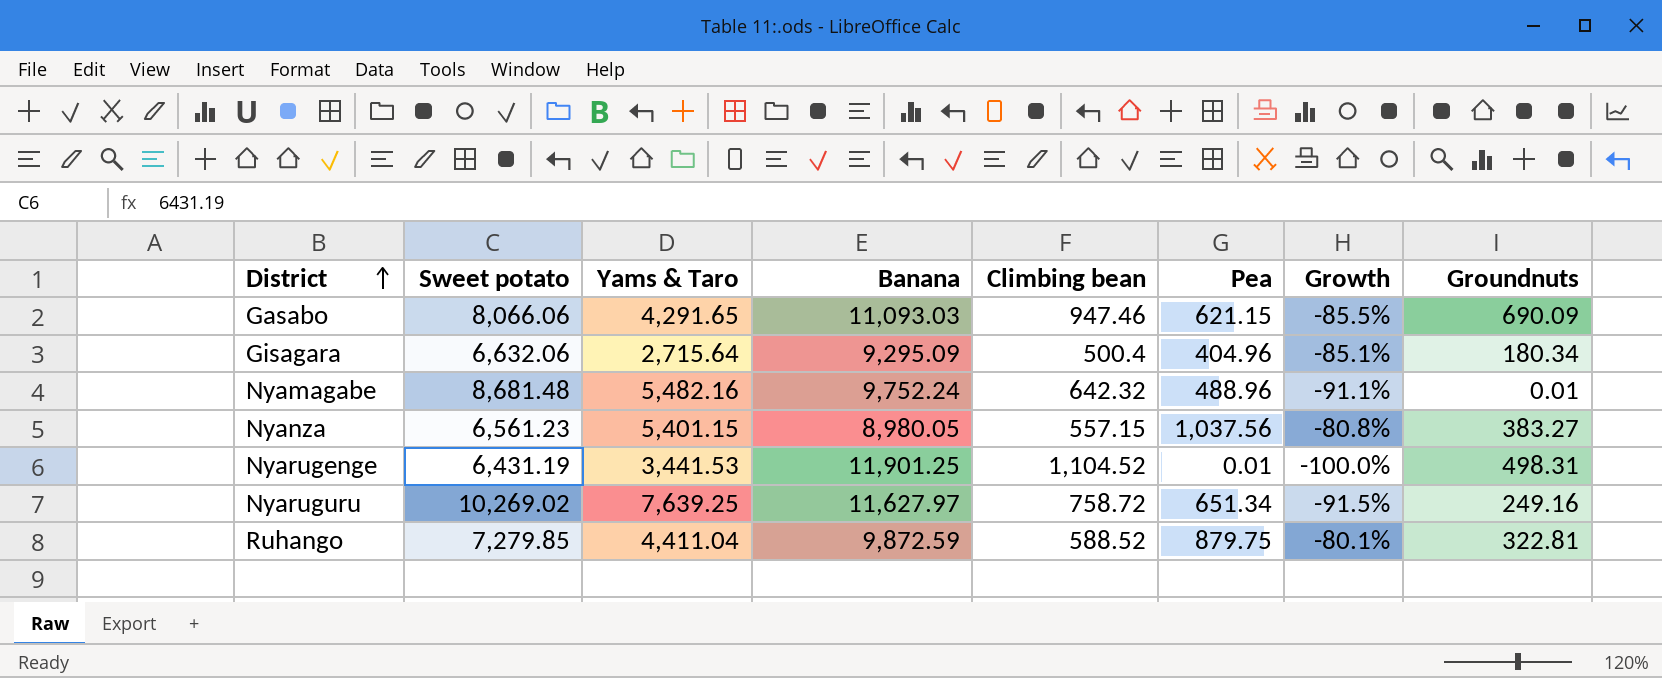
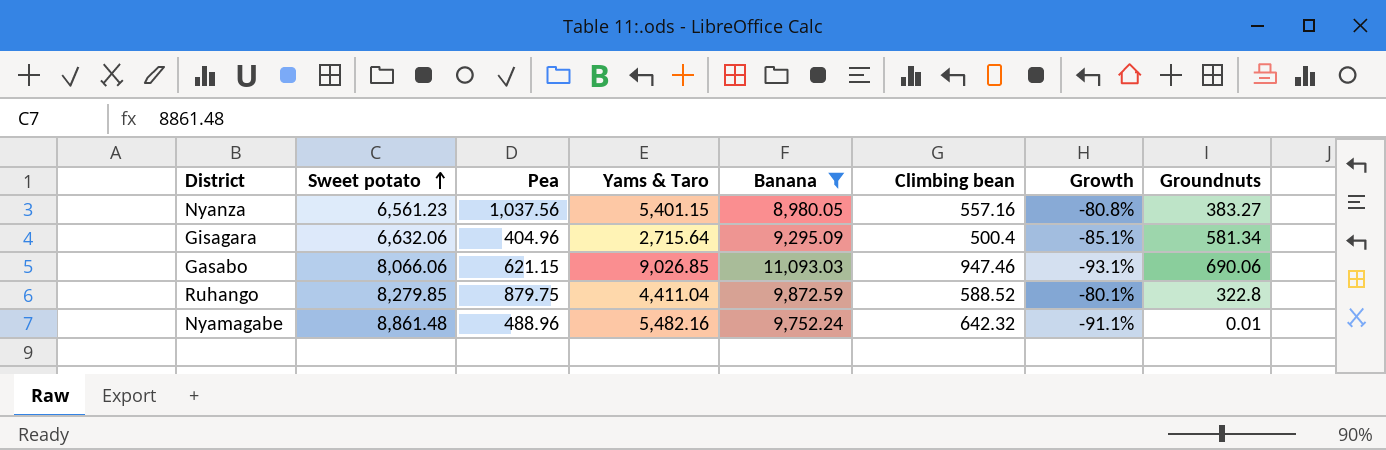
filter: none -> Banana <= 11,093.03
row order: District ascending -> Sweet potato ascending
column Pea | position: 6 -> 3
Nyanza | Climbing bean: 557.15 -> 557.16
Gisagara | Groundnuts: 180.34 -> 581.34
Gasabo | Yams & Taro: 4,291.65 -> 9,026.85
Gasabo | Growth: -85.5% -> -93.1%
Gasabo | Groundnuts: 690.09 -> 690.06
Ruhango | Sweet potato: 7,279.85 -> 8,279.85
Ruhango | Groundnuts: 322.81 -> 322.8
Nyamagabe | Sweet potato: 8,681.48 -> 8,861.48

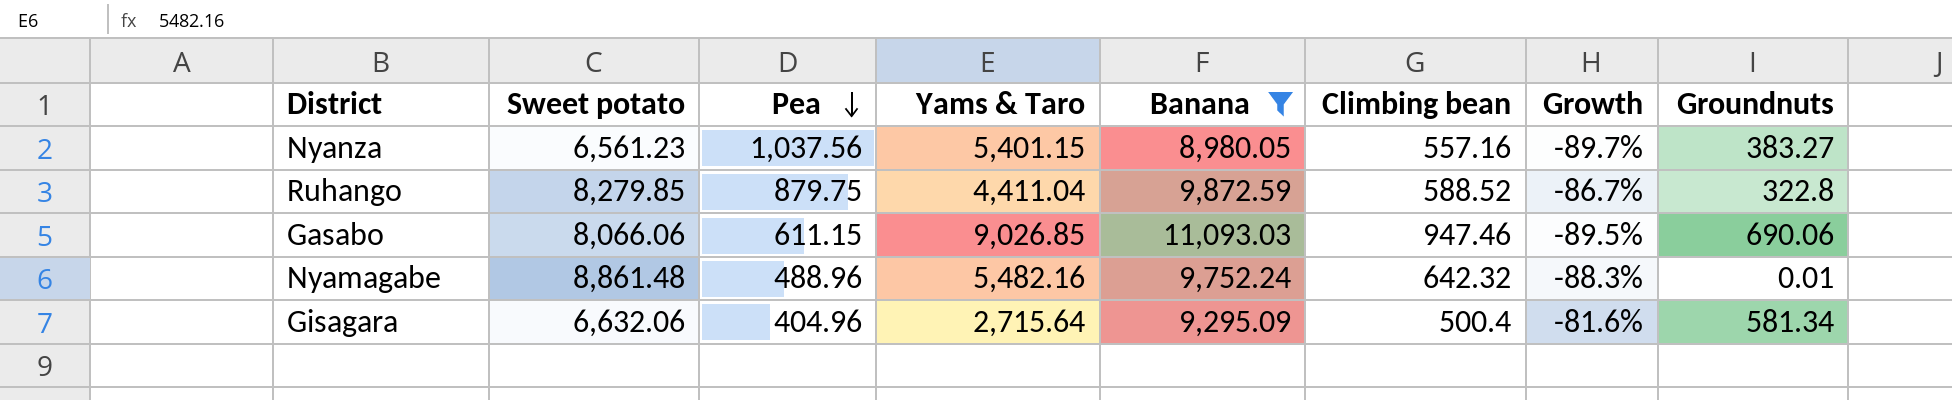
row order: Sweet potato ascending -> Pea descending
column Growth | formula: ([Pea] - [Yams & Taro]) / [Yams & Taro] -> ([Climbing bean] - [Yams & Taro]) / [Yams & Taro]
Gasabo | Pea: 621.15 -> 611.15

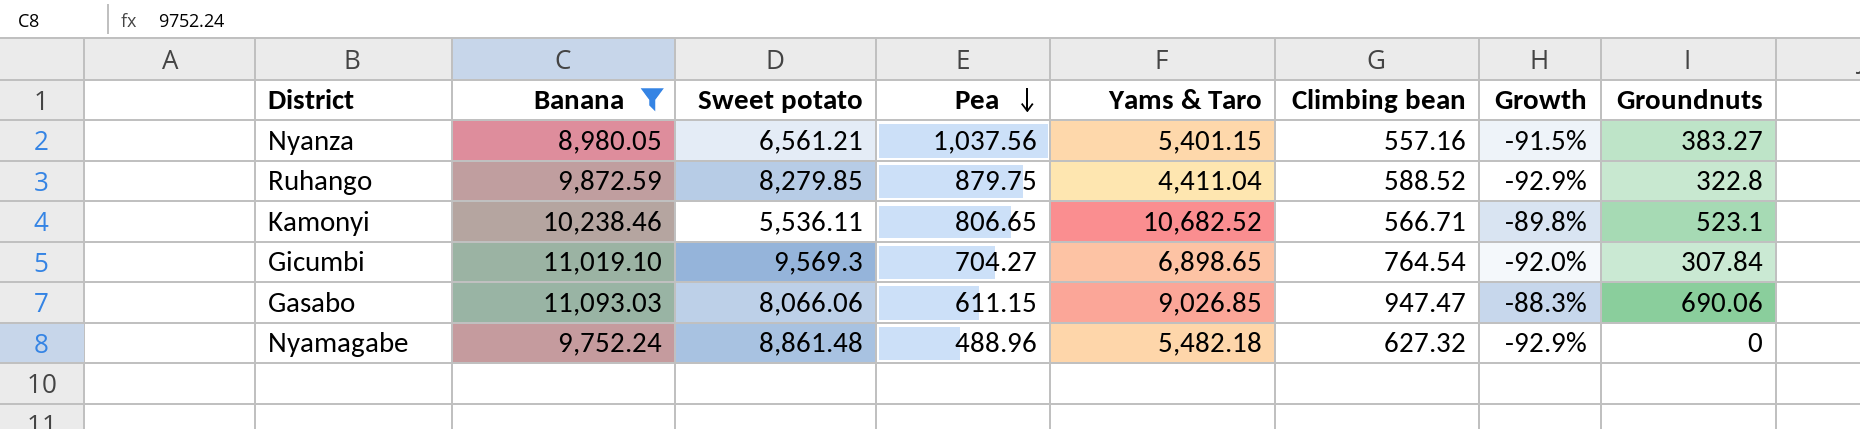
column Banana | position: 5 -> 2
column Growth | formula: ([Climbing bean] - [Yams & Taro]) / [Yams & Taro] -> ([Climbing bean] - [Sweet potato]) / [Sweet potato]
row Gisagara: 6,632.06 | 404.96 | 2,715.64 | 9,295.09 | 500.4 | -81.6% | 581.34 -> none
Nyanza | Sweet potato: 6,561.23 -> 6,561.21
row Kamonyi: none -> 10,238.46 | 5,536.11 | 806.65 | 10,682.52 | 566.71 | -89.8% | 523.1
row Gicumbi: none -> 11,019.10 | 9,569.3 | 704.27 | 6,898.65 | 764.54 | -92.0% | 307.84
Gasabo | Climbing bean: 947.46 -> 947.47
Nyamagabe | Yams & Taro: 5,482.16 -> 5,482.18
Nyamagabe | Climbing bean: 642.32 -> 627.32
Nyamagabe | Groundnuts: 0.01 -> 0

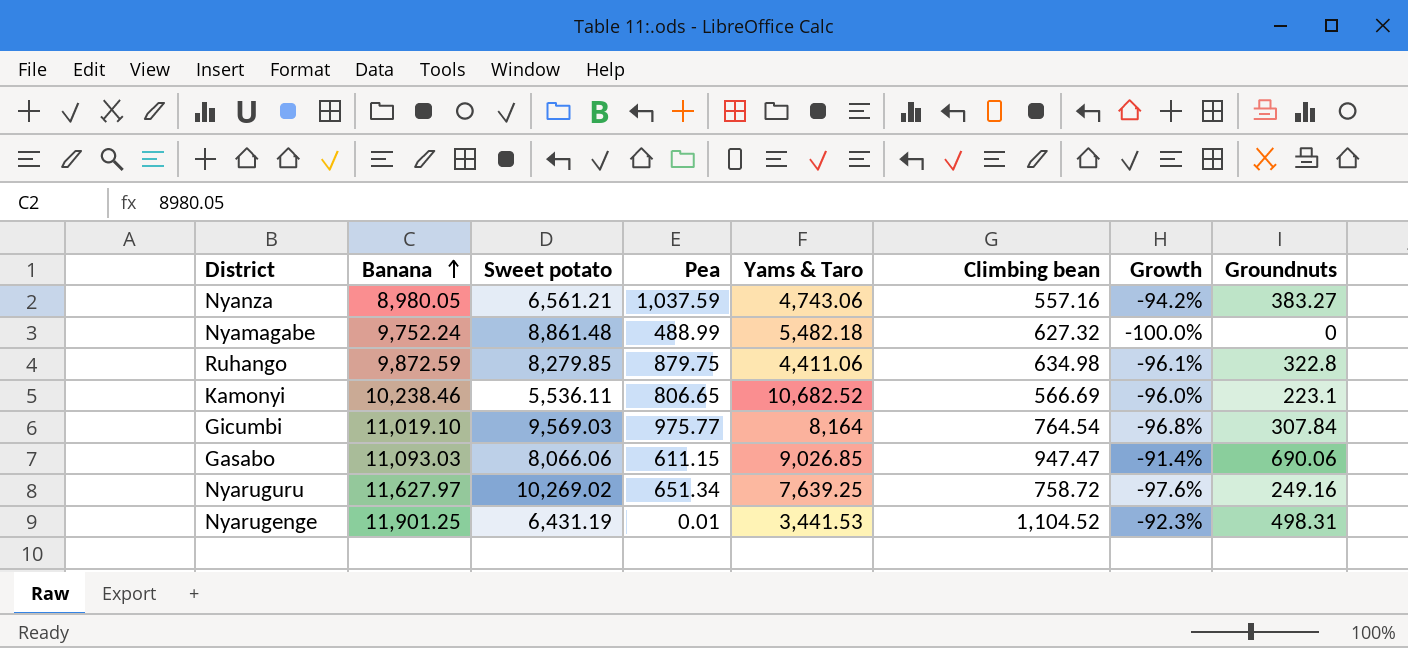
filter: Banana <= 11,093.03 -> none
row order: Pea descending -> Banana ascending
column Growth | formula: ([Climbing bean] - [Sweet potato]) / [Sweet potato] -> ([Groundnuts] - [Sweet potato]) / [Sweet potato]
Nyanza | Pea: 1,037.56 -> 1,037.59
Nyanza | Yams & Taro: 5,401.15 -> 4,743.06
Nyamagabe | Pea: 488.96 -> 488.99
Ruhango | Yams & Taro: 4,411.04 -> 4,411.06
Ruhango | Climbing bean: 588.52 -> 634.98
Kamonyi | Climbing bean: 566.71 -> 566.69
Kamonyi | Groundnuts: 523.1 -> 223.1
Gicumbi | Sweet potato: 9,569.3 -> 9,569.03
Gicumbi | Pea: 704.27 -> 975.77
Gicumbi | Yams & Taro: 6,898.65 -> 8,164

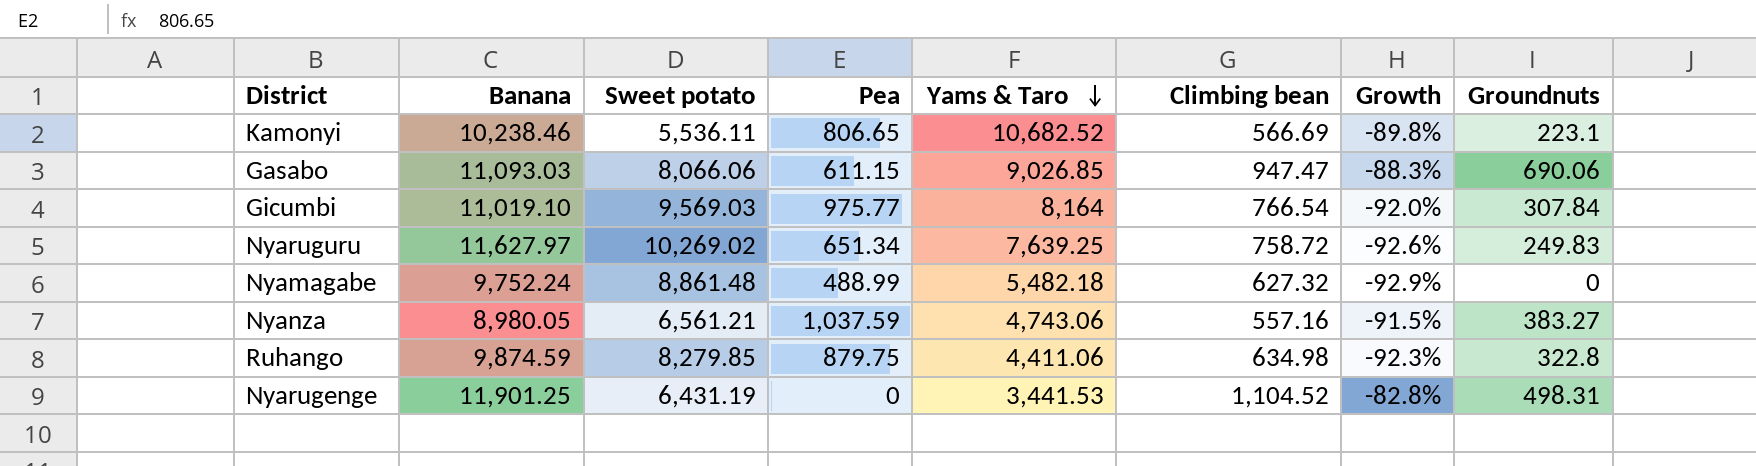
row order: Banana ascending -> Yams & Taro descending
column Growth | formula: ([Groundnuts] - [Sweet potato]) / [Sweet potato] -> ([Climbing bean] - [Sweet potato]) / [Sweet potato]
Gicumbi | Climbing bean: 764.54 -> 766.54
Nyaruguru | Groundnuts: 249.16 -> 249.83
Ruhango | Banana: 9,872.59 -> 9,874.59
Nyarugenge | Pea: 0.01 -> 0

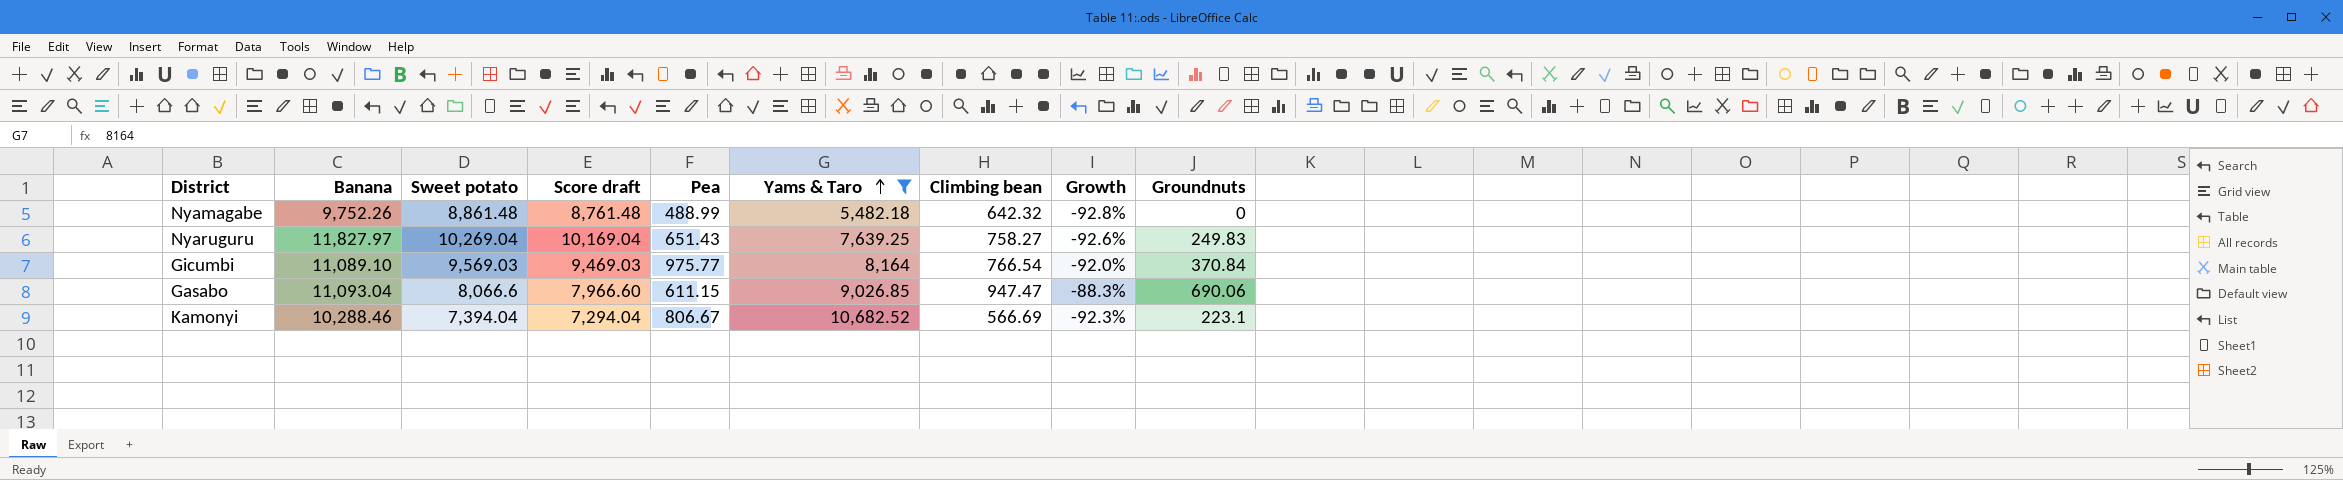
filter: none -> Yams & Taro >= 5,482.18
row order: Yams & Taro descending -> Yams & Taro ascending
column Score draft | formula: none -> [Sweet potato] - 100
Nyamagabe | Banana: 9,752.24 -> 9,752.26
Nyamagabe | Climbing bean: 627.32 -> 642.32
Nyamagabe | Growth: -92.9% -> -92.8%
Nyaruguru | Banana: 11,627.97 -> 11,827.97
Nyaruguru | Sweet potato: 10,269.02 -> 10,269.04
Nyaruguru | Pea: 651.34 -> 651.43
Nyaruguru | Climbing bean: 758.72 -> 758.27
Gicumbi | Banana: 11,019.10 -> 11,089.10
Gicumbi | Groundnuts: 307.84 -> 370.84
Gasabo | Banana: 11,093.03 -> 11,093.04
Gasabo | Sweet potato: 8,066.06 -> 8,066.6
Kamonyi | Banana: 10,238.46 -> 10,288.46
Kamonyi | Sweet potato: 5,536.11 -> 7,394.04
Kamonyi | Pea: 806.65 -> 806.67
Kamonyi | Growth: -89.8% -> -92.3%

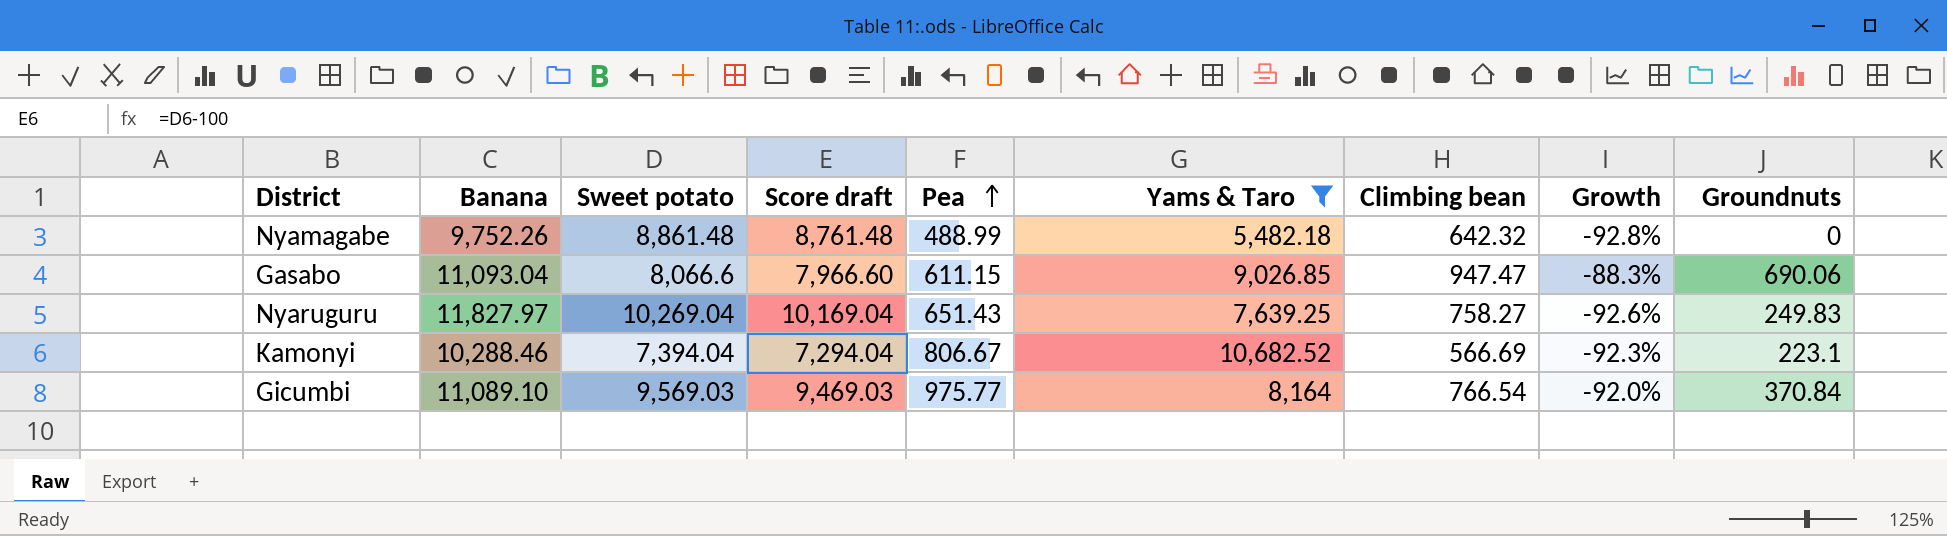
row order: Yams & Taro ascending -> Pea ascending

